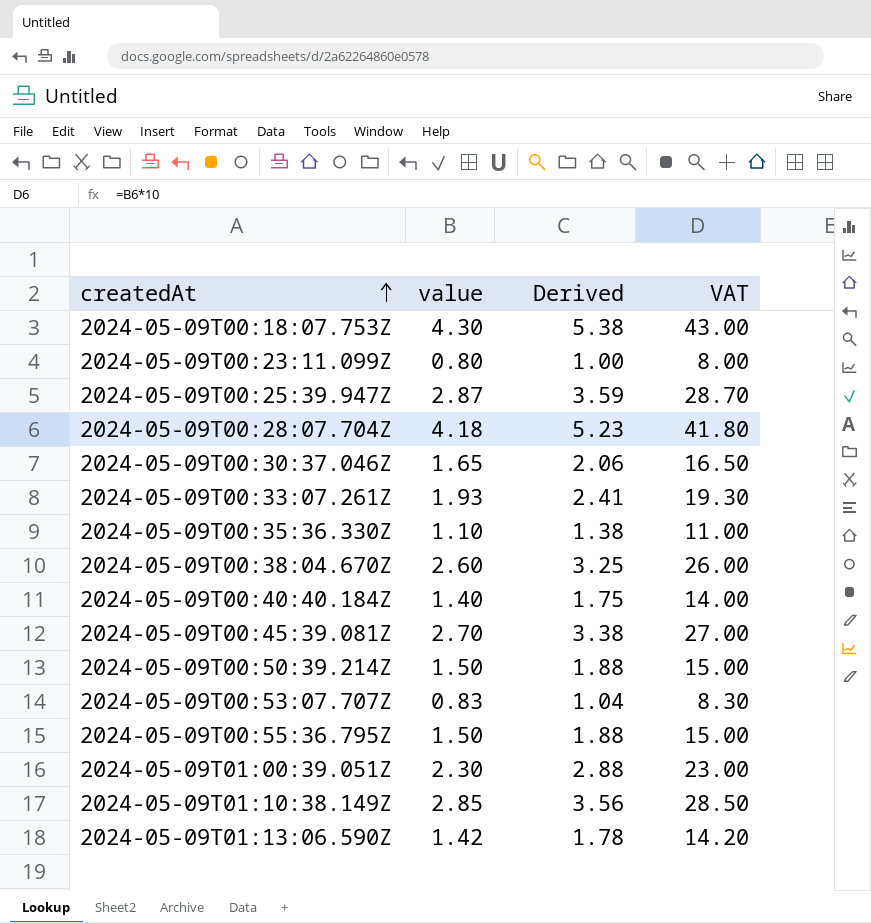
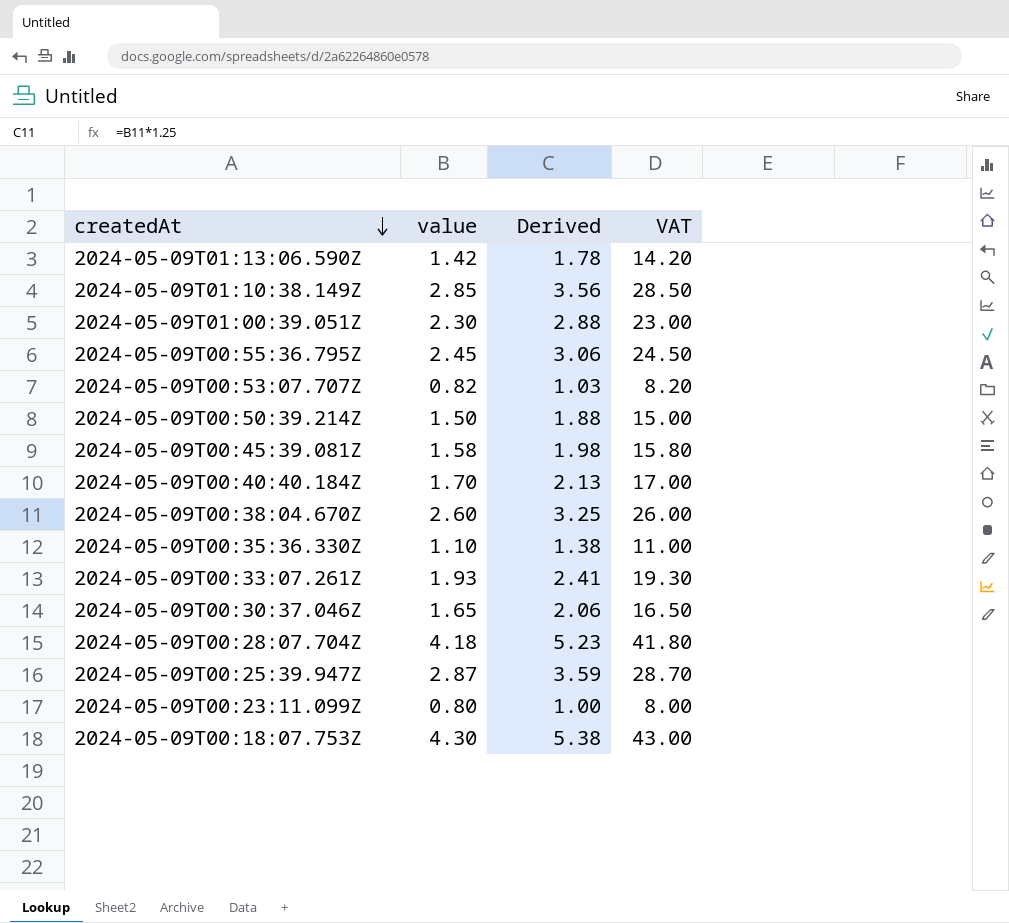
row order: createdAt ascending -> createdAt descending
2024-05-09T00:55:36.795Z | value: 1.50 -> 2.45
2024-05-09T00:55:36.795Z | Derived: 1.88 -> 3.06
2024-05-09T00:55:36.795Z | VAT: 15.00 -> 24.50
2024-05-09T00:53:07.707Z | value: 0.83 -> 0.82
2024-05-09T00:53:07.707Z | Derived: 1.04 -> 1.03
2024-05-09T00:53:07.707Z | VAT: 8.30 -> 8.20
2024-05-09T00:45:39.081Z | value: 2.70 -> 1.58
2024-05-09T00:45:39.081Z | Derived: 3.38 -> 1.98
2024-05-09T00:45:39.081Z | VAT: 27.00 -> 15.80
2024-05-09T00:40:40.184Z | value: 1.40 -> 1.70
2024-05-09T00:40:40.184Z | Derived: 1.75 -> 2.13
2024-05-09T00:40:40.184Z | VAT: 14.00 -> 17.00

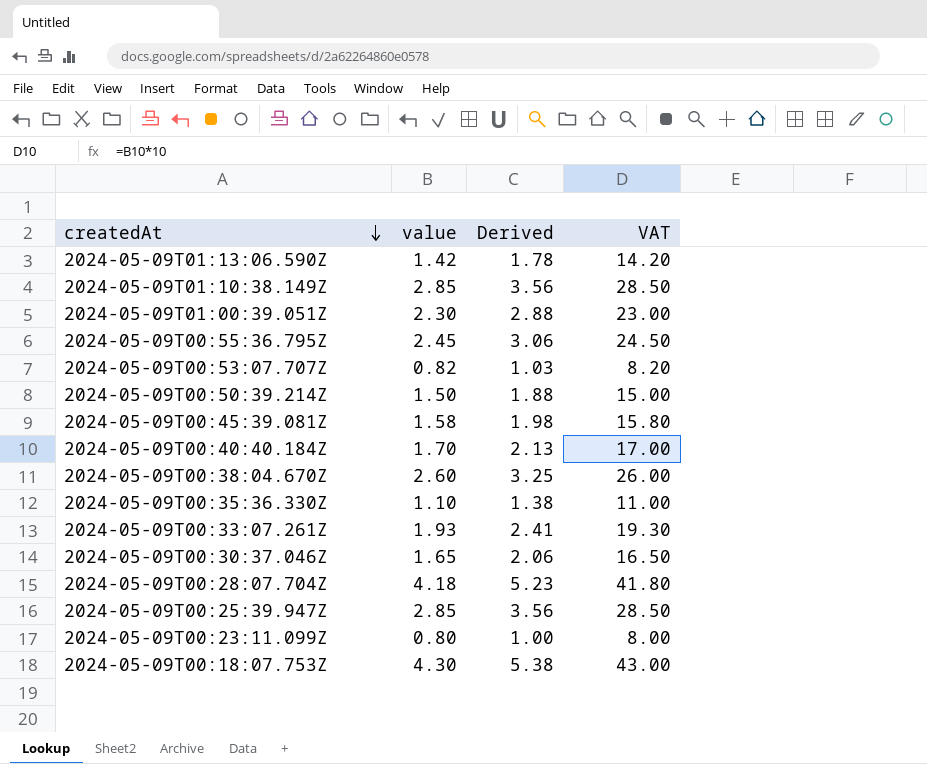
2024-05-09T00:25:39.947Z | value: 2.87 -> 2.85
2024-05-09T00:25:39.947Z | Derived: 3.59 -> 3.56
2024-05-09T00:25:39.947Z | VAT: 28.70 -> 28.50

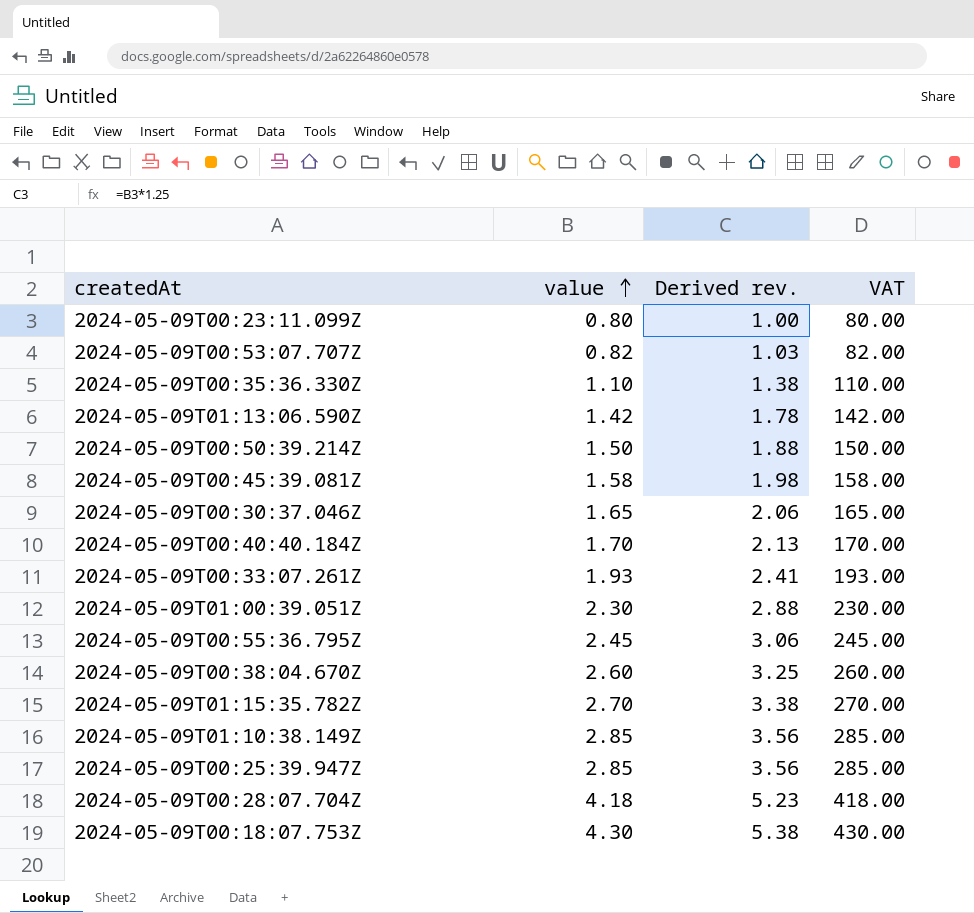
row order: createdAt descending -> value ascending
column name: Derived -> Derived rev.
column VAT | formula: [value] * 10 -> [value] * 100
row 2024-05-09T01:15:35.782Z: none -> 2.70 | 3.38 | 270.00

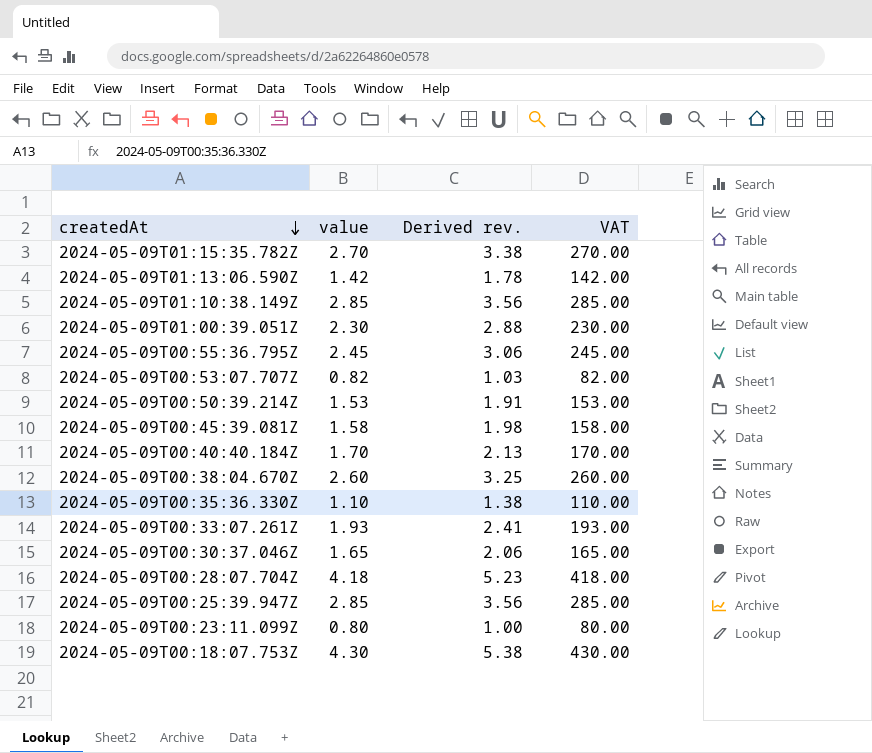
row order: value ascending -> createdAt descending
2024-05-09T00:50:39.214Z | value: 1.50 -> 1.53
2024-05-09T00:50:39.214Z | Derived rev.: 1.88 -> 1.91
2024-05-09T00:50:39.214Z | VAT: 150.00 -> 153.00

